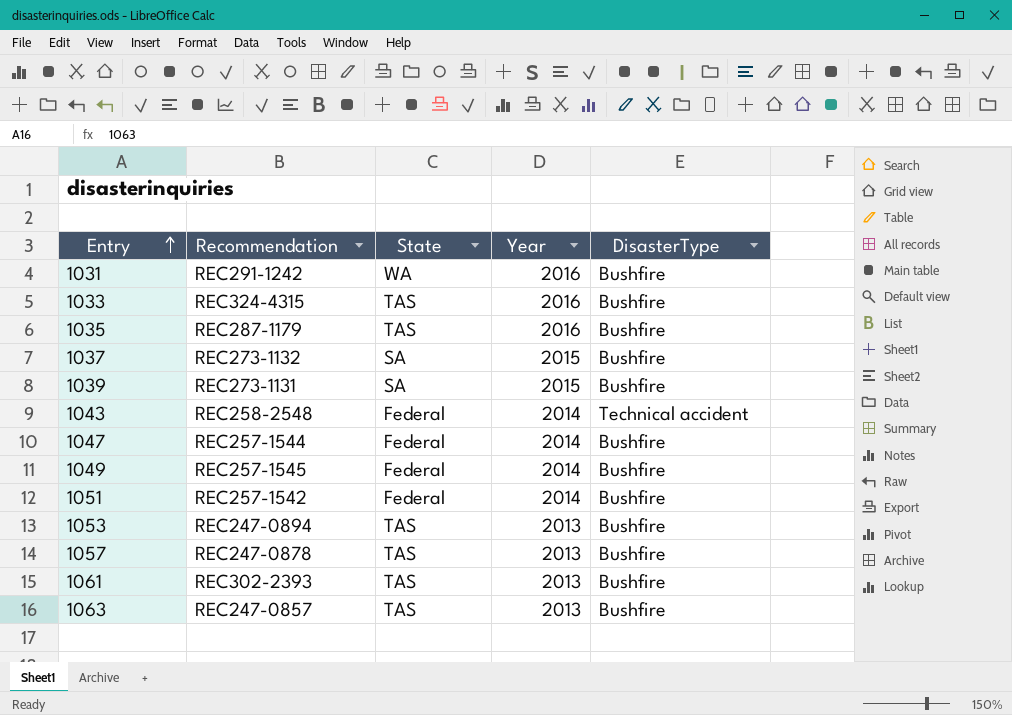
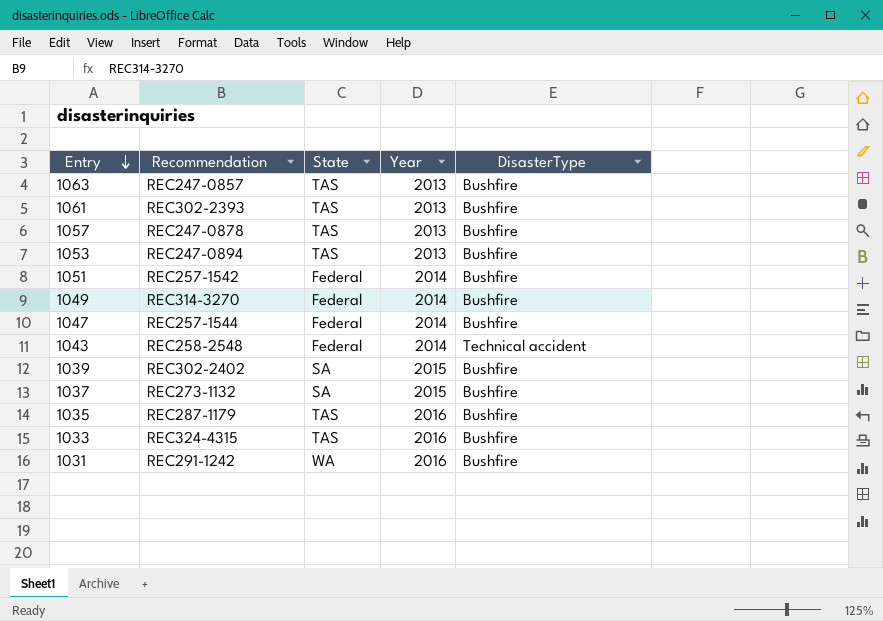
row order: Entry ascending -> Entry descending
1049 | Recommendation: REC257-1545 -> REC314-3270
1039 | Recommendation: REC273-1131 -> REC302-2402

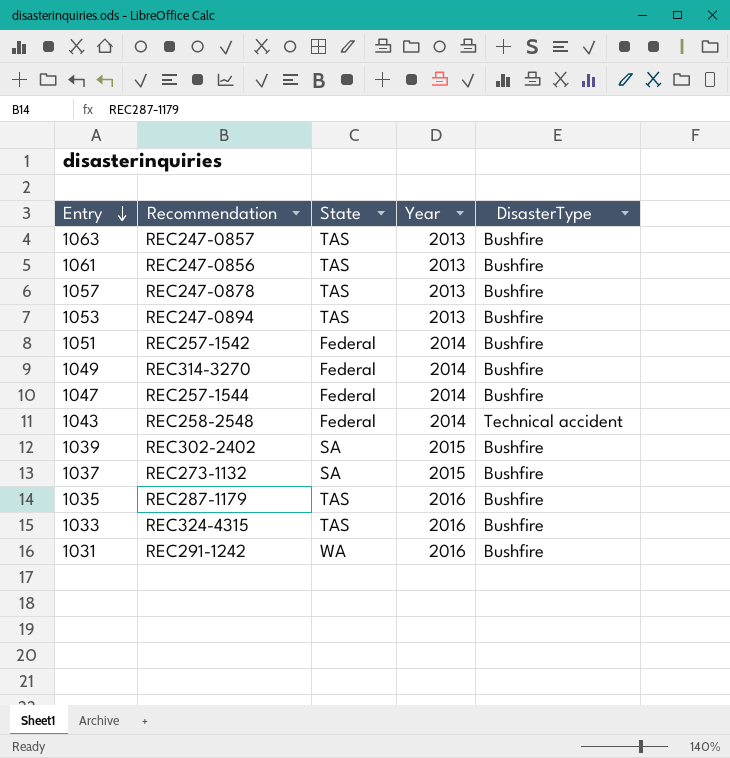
1061 | Recommendation: REC302-2393 -> REC247-0856

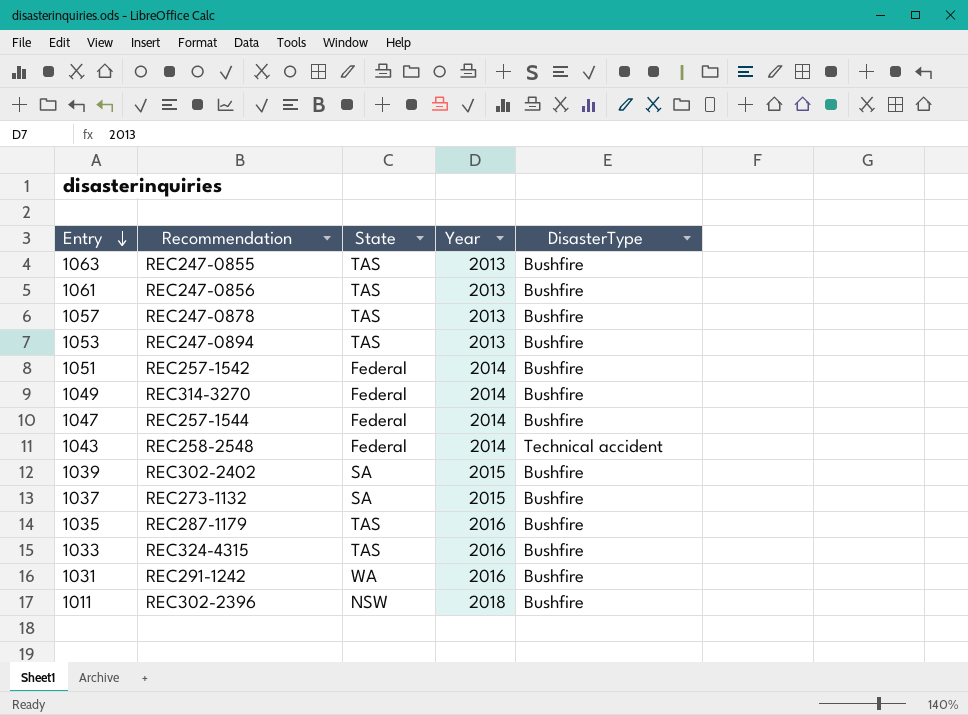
1063 | Recommendation: REC247-0857 -> REC247-0855
row 1011: none -> REC302-2396 | NSW | 2018 | Bushfire

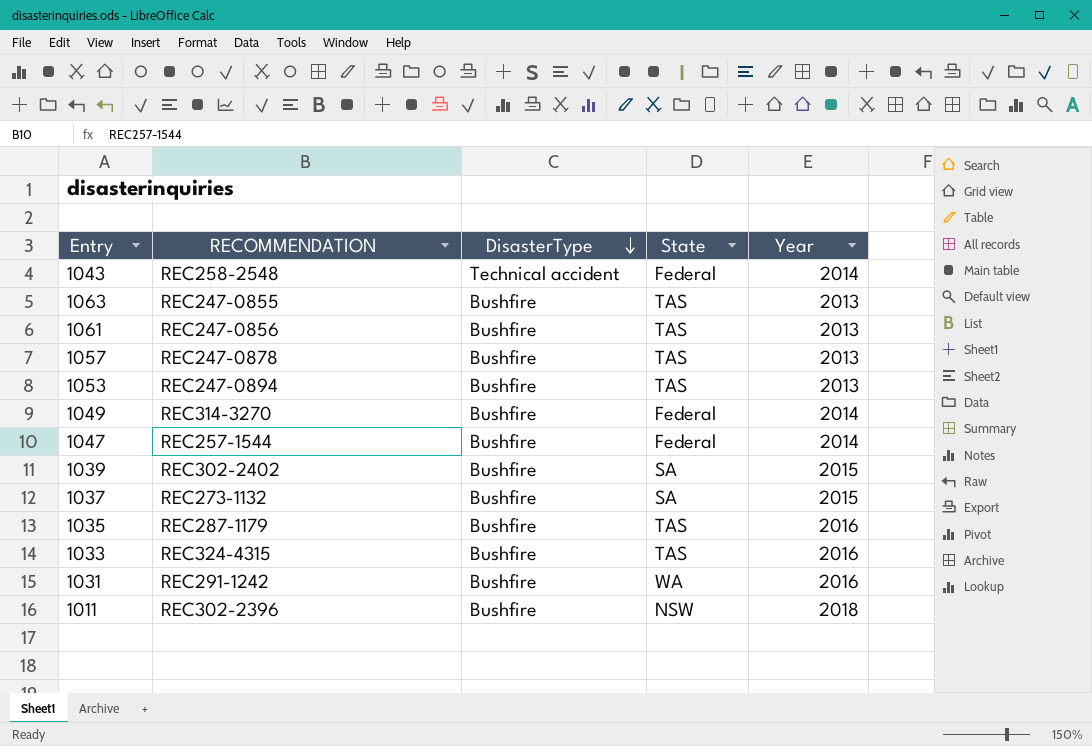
row order: Entry descending -> DisasterType descending
column name: Recommendation -> RECOMMENDATION
column DisasterType | position: 5 -> 3
row 1051: REC257-1542 | Federal | 2014 | Bushfire -> none

